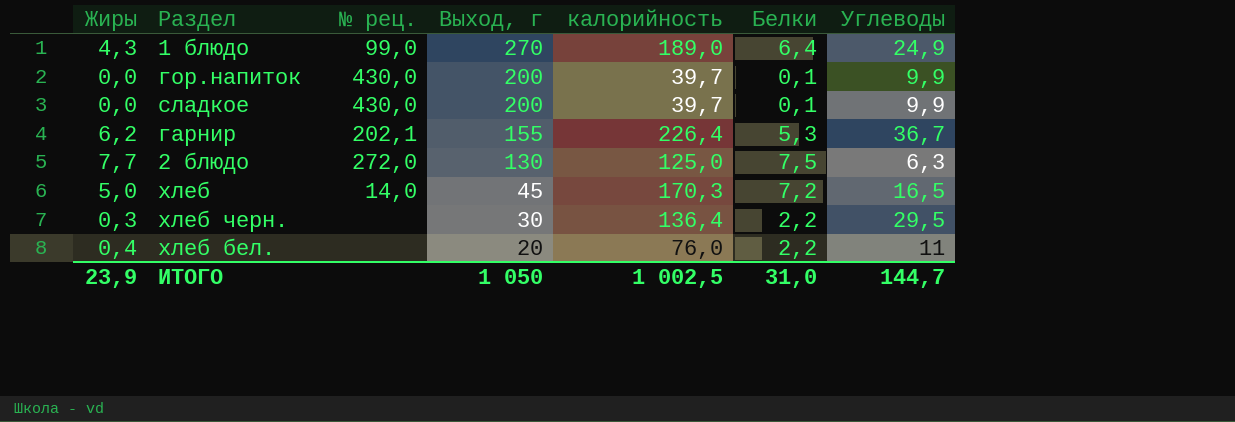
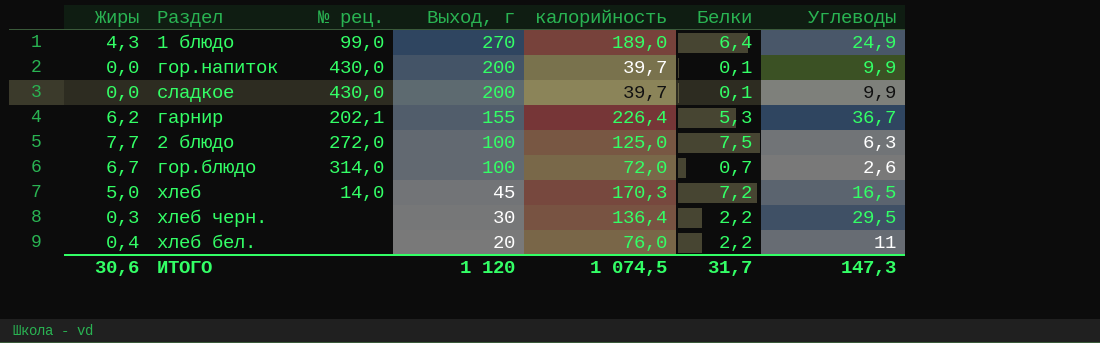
2 блюдо | Выход, г: 130 -> 100
row гор.блюдо: none -> 6,7 | 314,0 | 100 | 72,0 | 0,7 | 2,6
ИТОГО | Жиры: 23,9 -> 30,6
ИТОГО | Выход, г: 1 050 -> 1 120
ИТОГО | калорийность: 1 002,5 -> 1 074,5
ИТОГО | Белки: 31,0 -> 31,7
ИТОГО | Углеводы: 144,7 -> 147,3

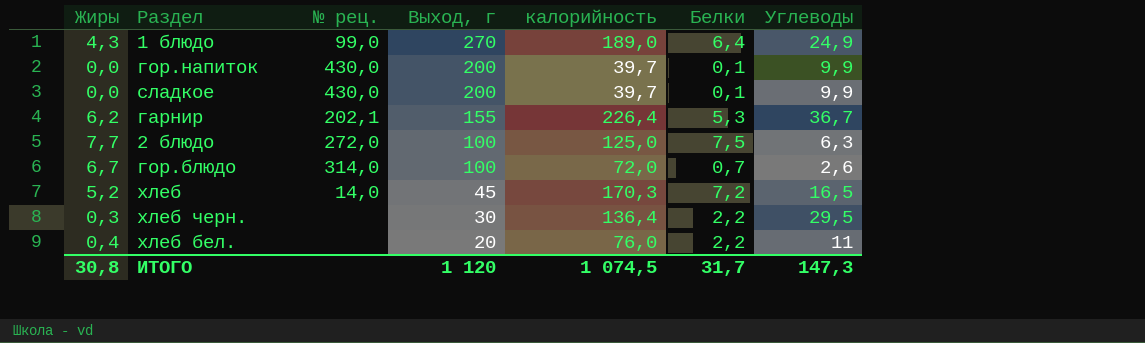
хлеб | Жиры: 5,0 -> 5,2
ИТОГО | Жиры: 30,6 -> 30,8

